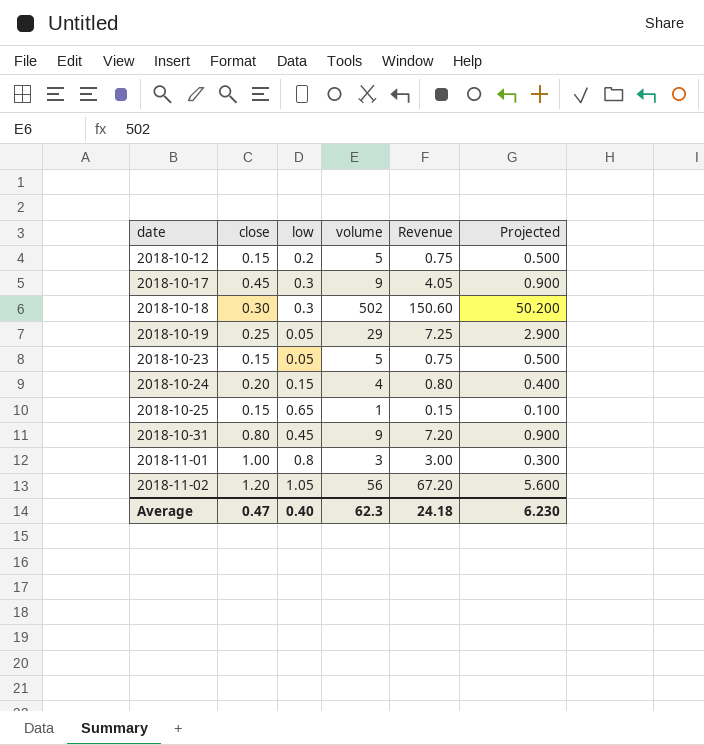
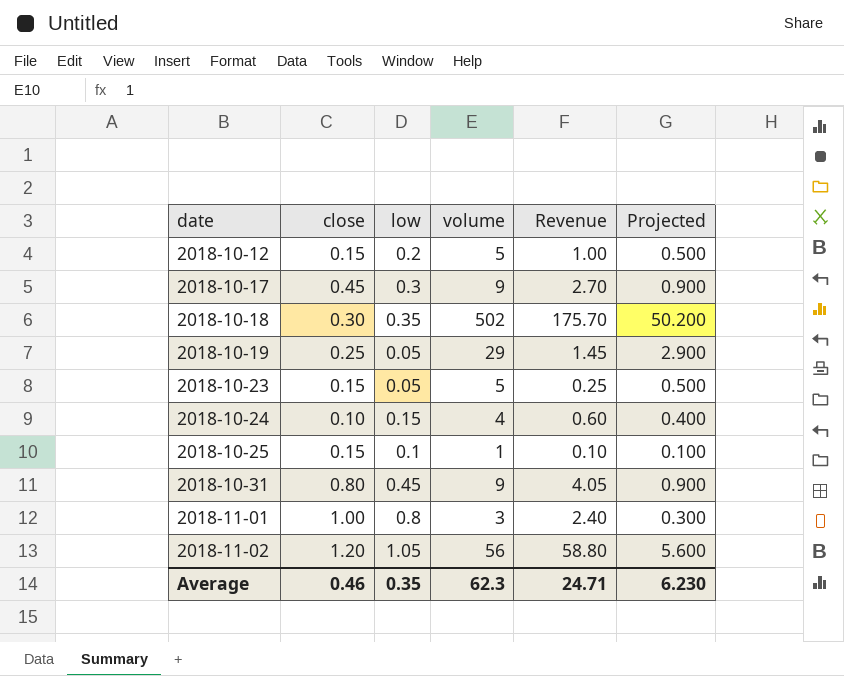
column Revenue | formula: [close] * [volume] -> [low] * [volume]
2018-10-18 | low: 0.3 -> 0.35
2018-10-24 | close: 0.20 -> 0.10
2018-10-25 | low: 0.65 -> 0.1
Average | close: 0.47 -> 0.46
Average | low: 0.40 -> 0.35
Average | Revenue: 24.18 -> 24.71

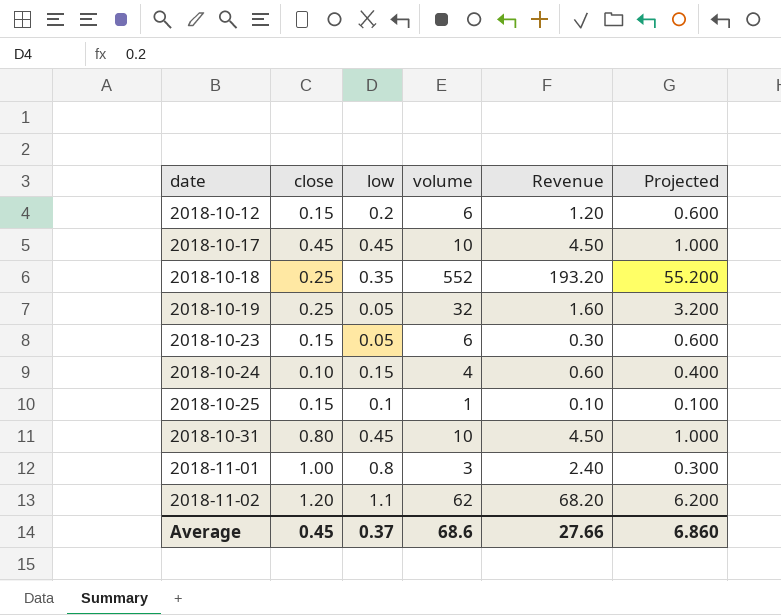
2018-10-12 | volume: 5 -> 6
2018-10-12 | Revenue: 1.00 -> 1.20
2018-10-12 | Projected: 0.500 -> 0.600
2018-10-17 | low: 0.3 -> 0.45
2018-10-17 | volume: 9 -> 10
2018-10-17 | Revenue: 2.70 -> 4.50
2018-10-17 | Projected: 0.900 -> 1.000
2018-10-18 | close: 0.30 -> 0.25
2018-10-18 | volume: 502 -> 552
2018-10-18 | Revenue: 175.70 -> 193.20
2018-10-18 | Projected: 50.200 -> 55.200
2018-10-19 | volume: 29 -> 32
2018-10-19 | Revenue: 1.45 -> 1.60
2018-10-19 | Projected: 2.900 -> 3.200
2018-10-23 | volume: 5 -> 6
2018-10-23 | Revenue: 0.25 -> 0.30
2018-10-23 | Projected: 0.500 -> 0.600
2018-10-31 | volume: 9 -> 10
2018-10-31 | Revenue: 4.05 -> 4.50
2018-10-31 | Projected: 0.900 -> 1.000
2018-11-02 | low: 1.05 -> 1.1
2018-11-02 | volume: 56 -> 62
2018-11-02 | Revenue: 58.80 -> 68.20
2018-11-02 | Projected: 5.600 -> 6.200
Average | close: 0.46 -> 0.45
Average | low: 0.35 -> 0.37
Average | volume: 62.3 -> 68.6
Average | Revenue: 24.71 -> 27.66
Average | Projected: 6.230 -> 6.860

